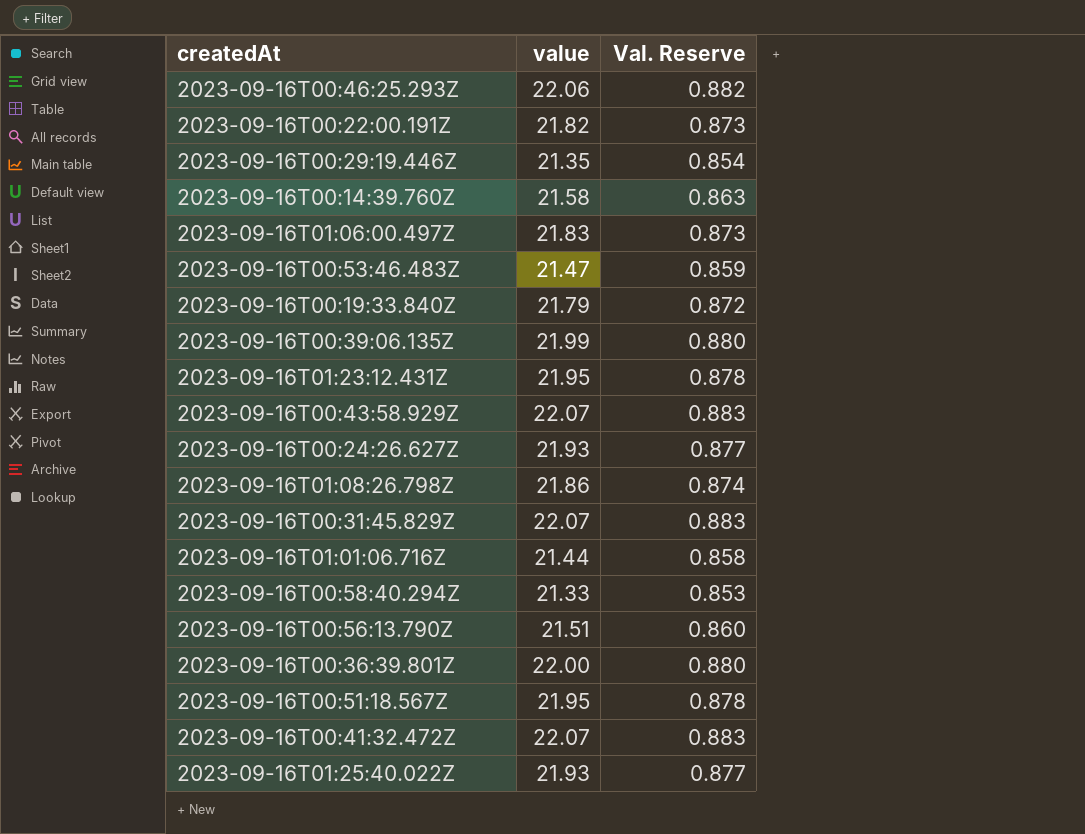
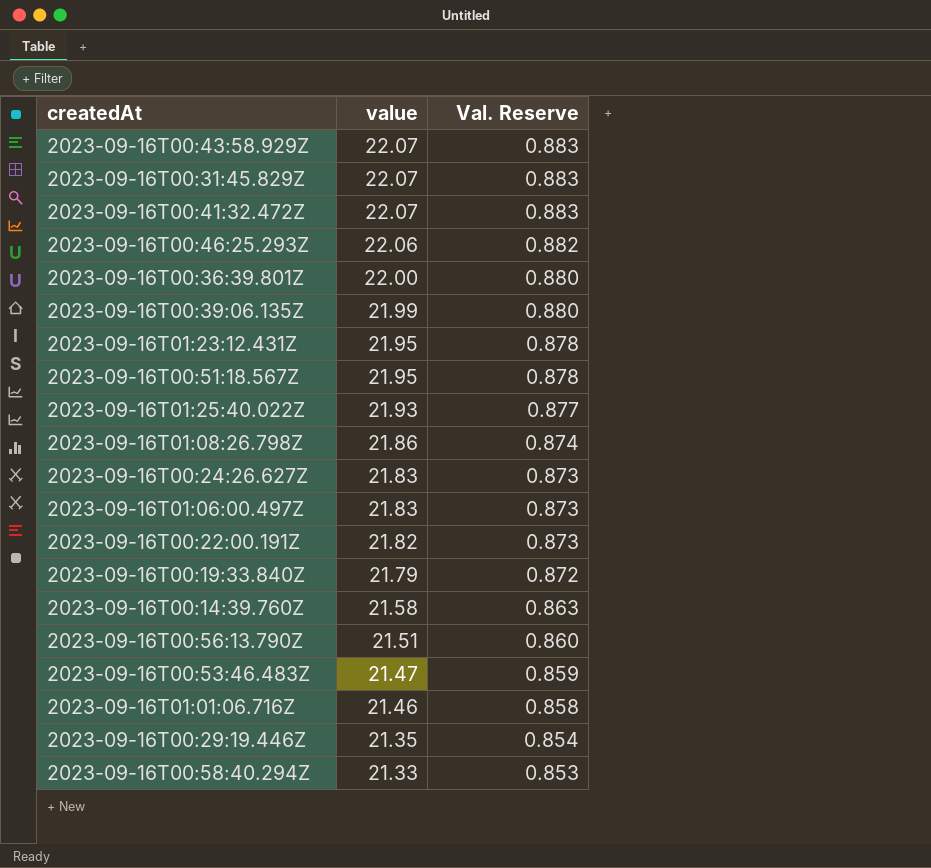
row order: none -> value descending
2023-09-16T00:24:26.627Z | value: 21.93 -> 21.83
2023-09-16T00:24:26.627Z | Val. Reserve: 0.877 -> 0.873
2023-09-16T01:01:06.716Z | value: 21.44 -> 21.46

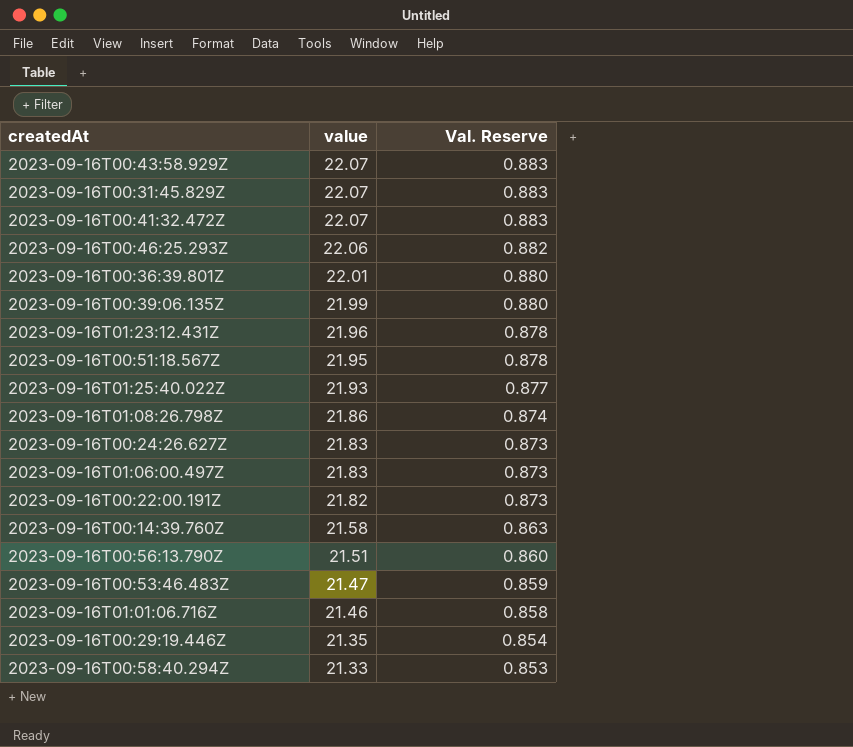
row 2023-09-16T00:19:33.840Z: 21.79 | 0.872 -> none
2023-09-16T00:36:39.801Z | value: 22.00 -> 22.01
2023-09-16T01:23:12.431Z | value: 21.95 -> 21.96

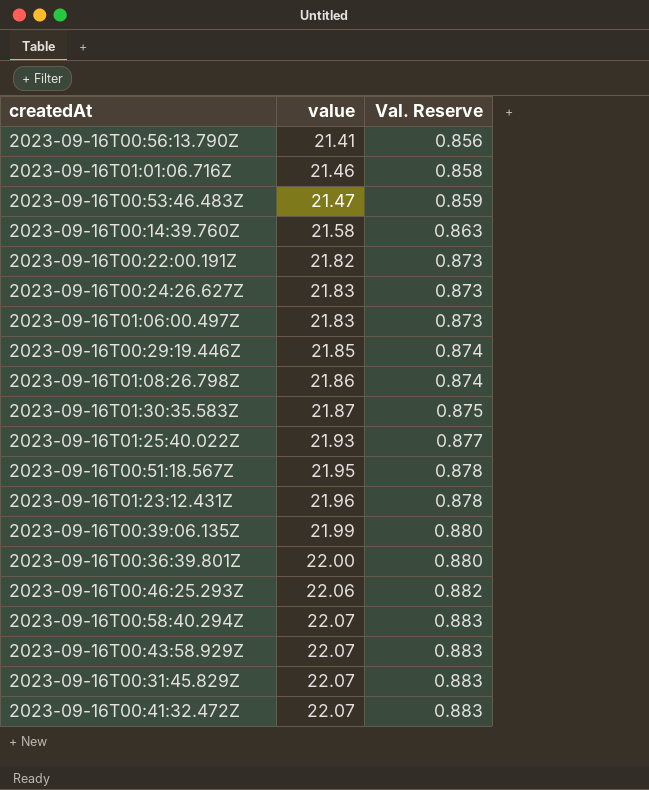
row order: value descending -> value ascending
2023-09-16T00:56:13.790Z | value: 21.51 -> 21.41
2023-09-16T00:56:13.790Z | Val. Reserve: 0.860 -> 0.856
2023-09-16T00:29:19.446Z | value: 21.35 -> 21.85
2023-09-16T00:29:19.446Z | Val. Reserve: 0.854 -> 0.874
row 2023-09-16T01:30:35.583Z: none -> 21.87 | 0.875
2023-09-16T00:36:39.801Z | value: 22.01 -> 22.00
2023-09-16T00:58:40.294Z | value: 21.33 -> 22.07
2023-09-16T00:58:40.294Z | Val. Reserve: 0.853 -> 0.883

